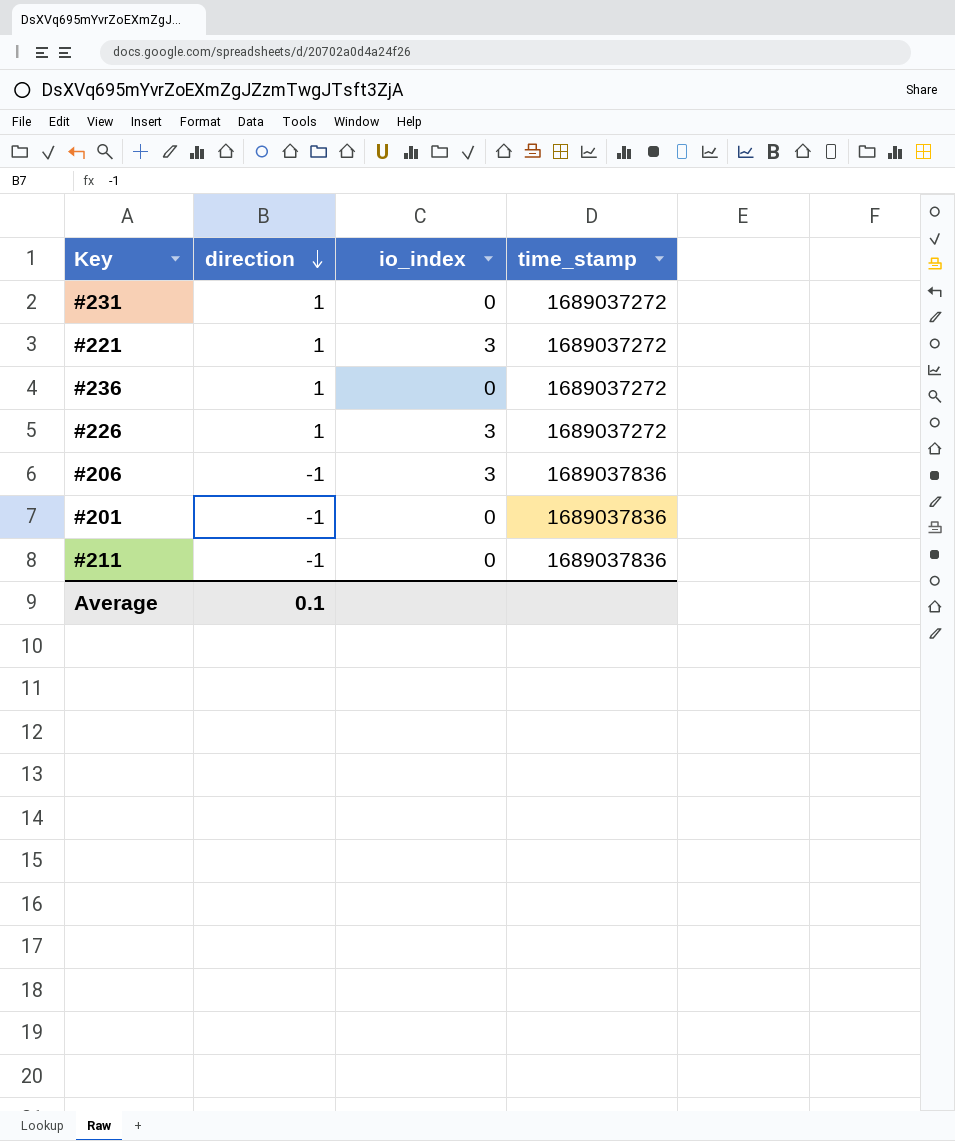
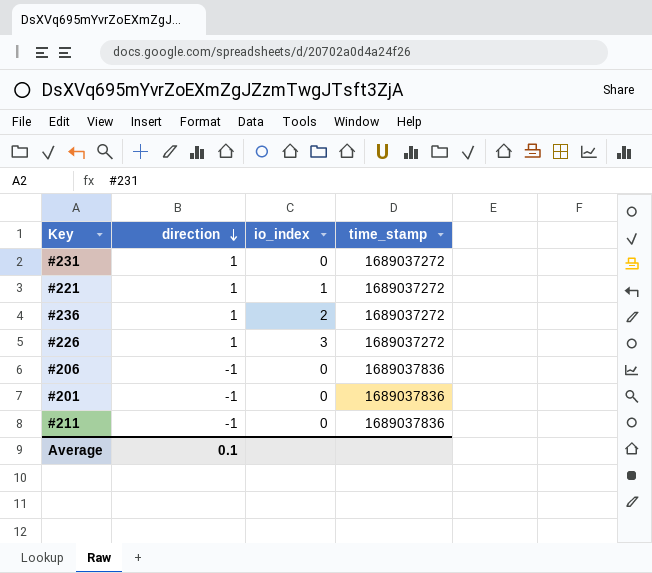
#221 | io_index: 3 -> 1
#236 | io_index: 0 -> 2
#206 | io_index: 3 -> 0

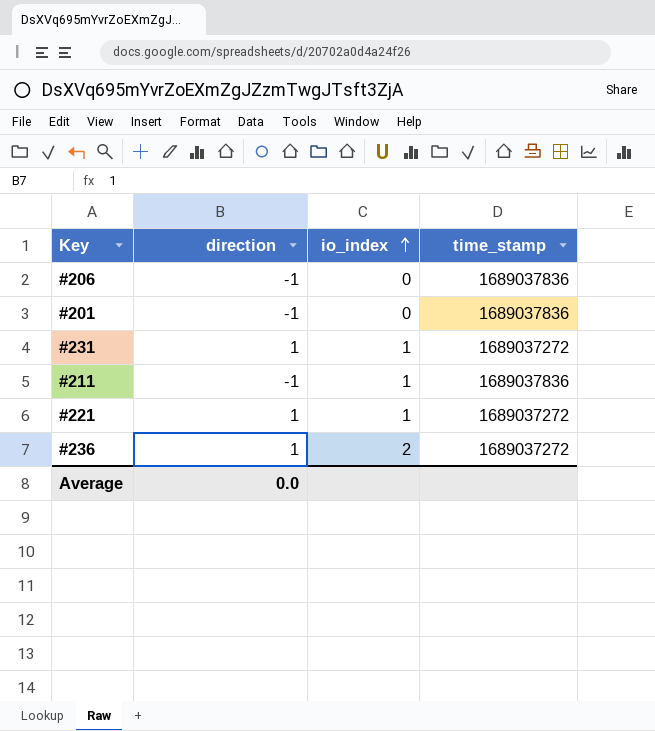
row order: direction descending -> io_index ascending
row #226: 1 | 3 | 1689037272 -> none
#231 | io_index: 0 -> 1
#211 | io_index: 0 -> 1
Average | direction: 0.1 -> 0.0

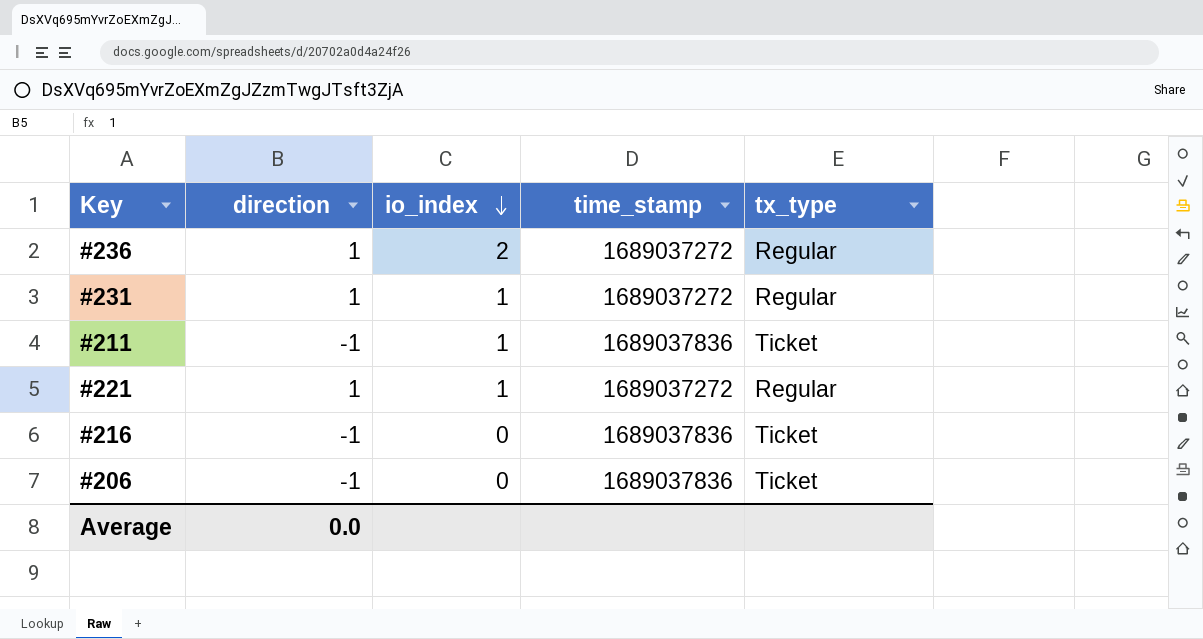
row order: io_index ascending -> io_index descending
column tx_type | position: none -> 5
row #201: -1 | 0 | 1689037836 -> none
row #216: none -> -1 | 0 | 1689037836 | Ticket

